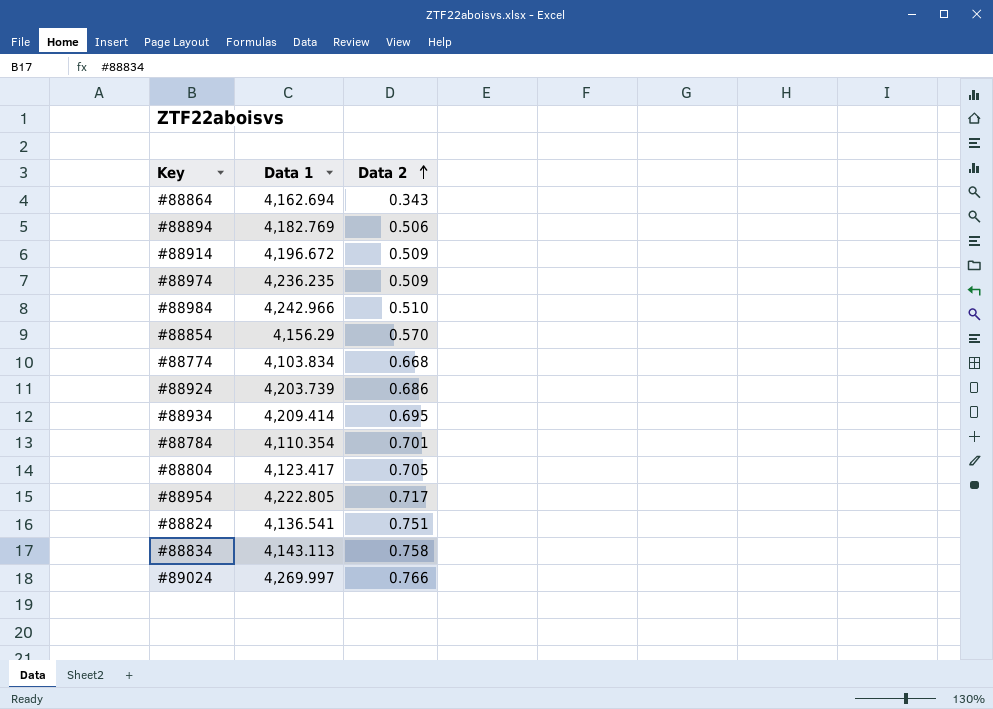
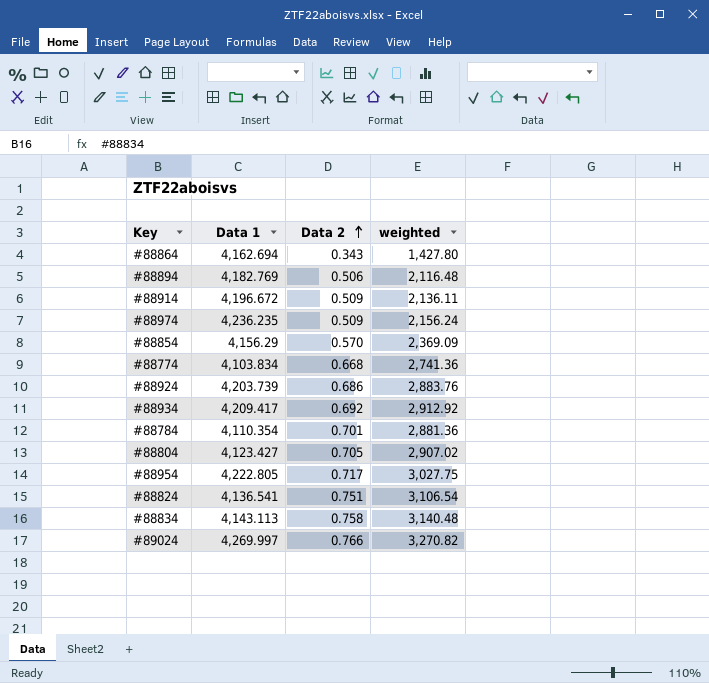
column weighted | formula: none -> [Data 1] * [Data 2]
row #88984: 4,242.966 | 0.510 -> none
#88934 | Data 1: 4,209.414 -> 4,209.417
#88934 | Data 2: 0.695 -> 0.692
#88804 | Data 1: 4,123.417 -> 4,123.427

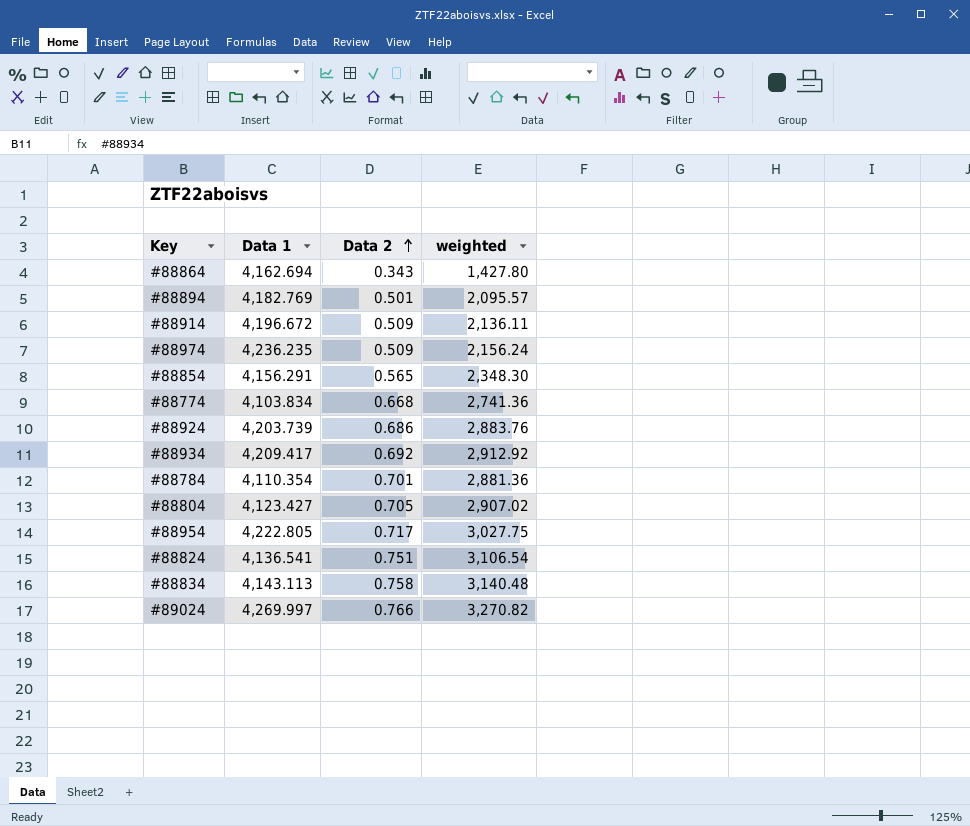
#88894 | Data 2: 0.506 -> 0.501
#88894 | weighted: 2,116.48 -> 2,095.57
#88854 | Data 1: 4,156.29 -> 4,156.291
#88854 | Data 2: 0.570 -> 0.565
#88854 | weighted: 2,369.09 -> 2,348.30

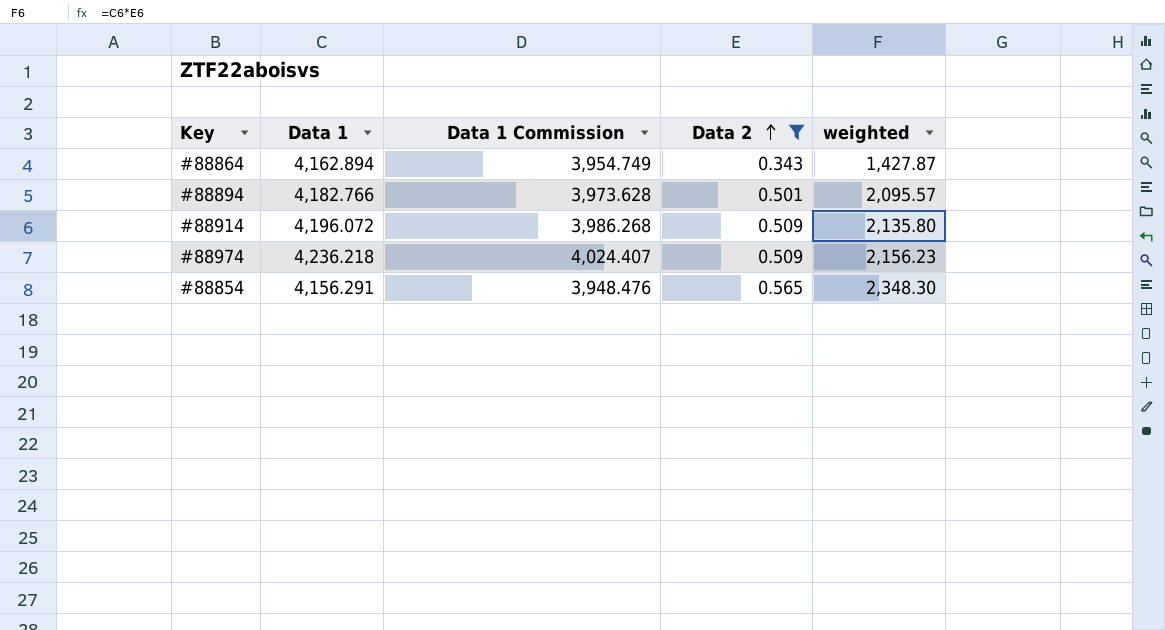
filter: none -> Data 2 <= 0.565
column Data 1 Commission | formula: none -> [Data 1] * 0.95
#88864 | Data 1: 4,162.694 -> 4,162.894
#88864 | weighted: 1,427.80 -> 1,427.87
#88894 | Data 1: 4,182.769 -> 4,182.766
#88914 | Data 1: 4,196.672 -> 4,196.072
#88914 | weighted: 2,136.11 -> 2,135.80
#88974 | Data 1: 4,236.235 -> 4,236.218
#88974 | weighted: 2,156.24 -> 2,156.23

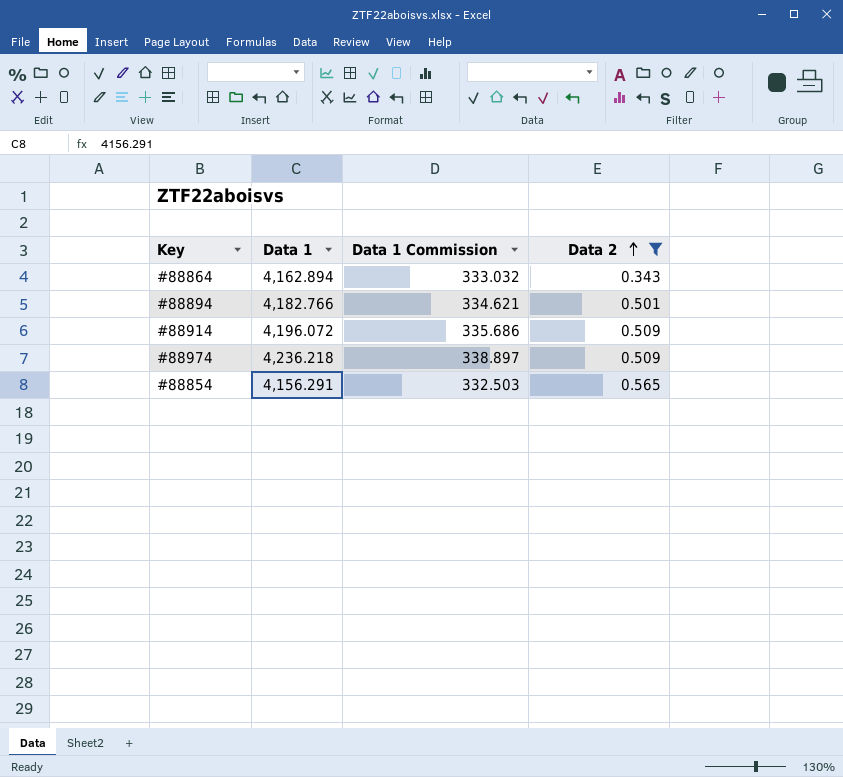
column weighted | formula: [Data 1] * [Data 2] -> none
column Data 1 Commission | formula: [Data 1] * 0.95 -> [Data 1] * 0.08

